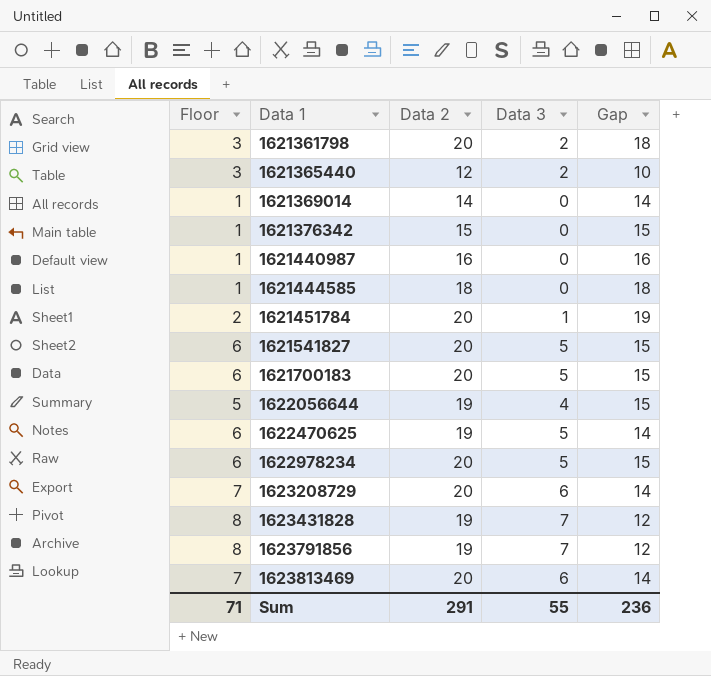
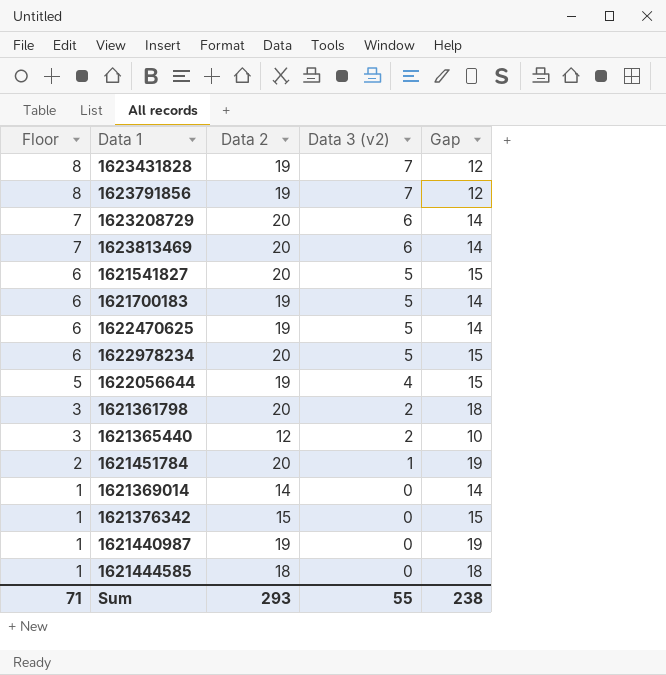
row order: Data 1 ascending -> Floor descending
column name: Data 3 -> Data 3 (v2)
1621700183 | Data 2: 20 -> 19
1621700183 | Gap: 15 -> 14
1621440987 | Data 2: 16 -> 19
1621440987 | Gap: 16 -> 19
Sum | Data 2: 291 -> 293
Sum | Gap: 236 -> 238

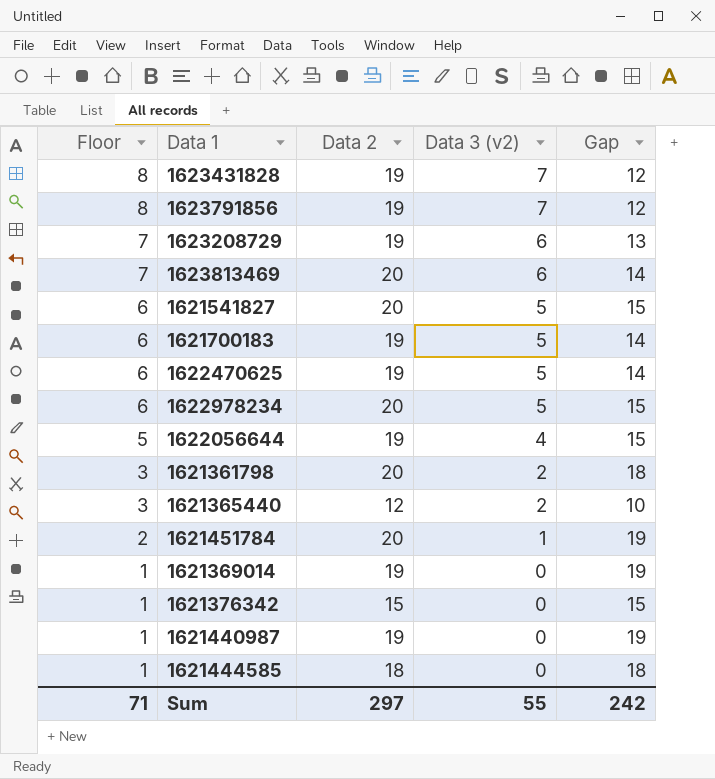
1623208729 | Data 2: 20 -> 19
1623208729 | Gap: 14 -> 13
1621369014 | Data 2: 14 -> 19
1621369014 | Gap: 14 -> 19
Sum | Data 2: 293 -> 297
Sum | Gap: 238 -> 242

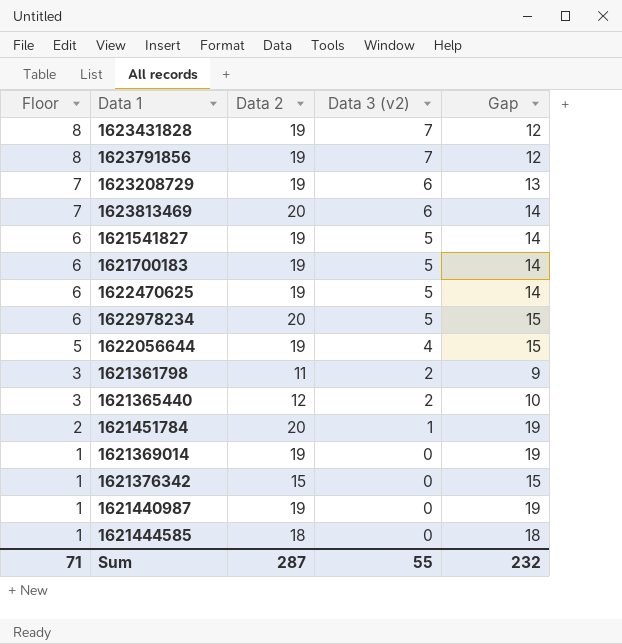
1621541827 | Data 2: 20 -> 19
1621541827 | Gap: 15 -> 14
1621361798 | Data 2: 20 -> 11
1621361798 | Gap: 18 -> 9
Sum | Data 2: 297 -> 287
Sum | Gap: 242 -> 232

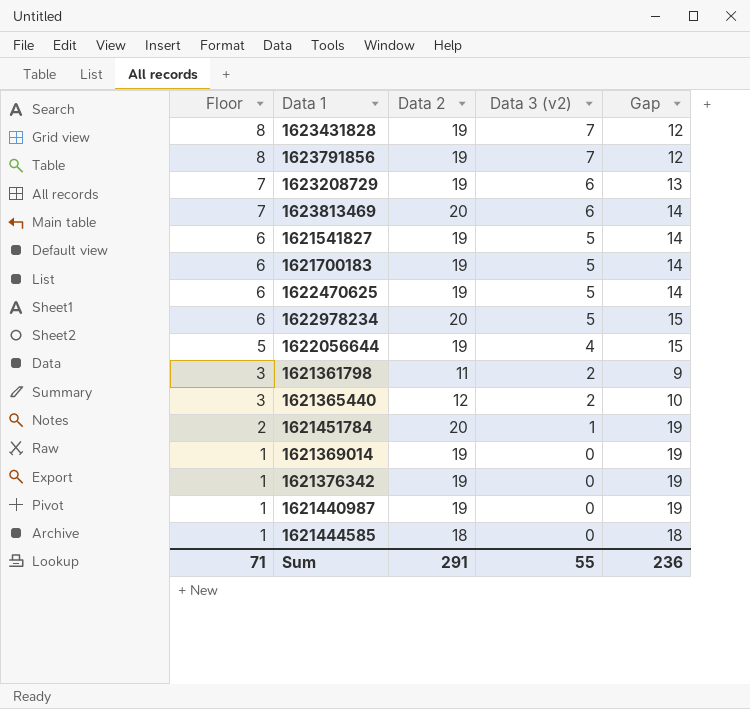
1621376342 | Data 2: 15 -> 19
1621376342 | Gap: 15 -> 19
Sum | Data 2: 287 -> 291
Sum | Gap: 232 -> 236

